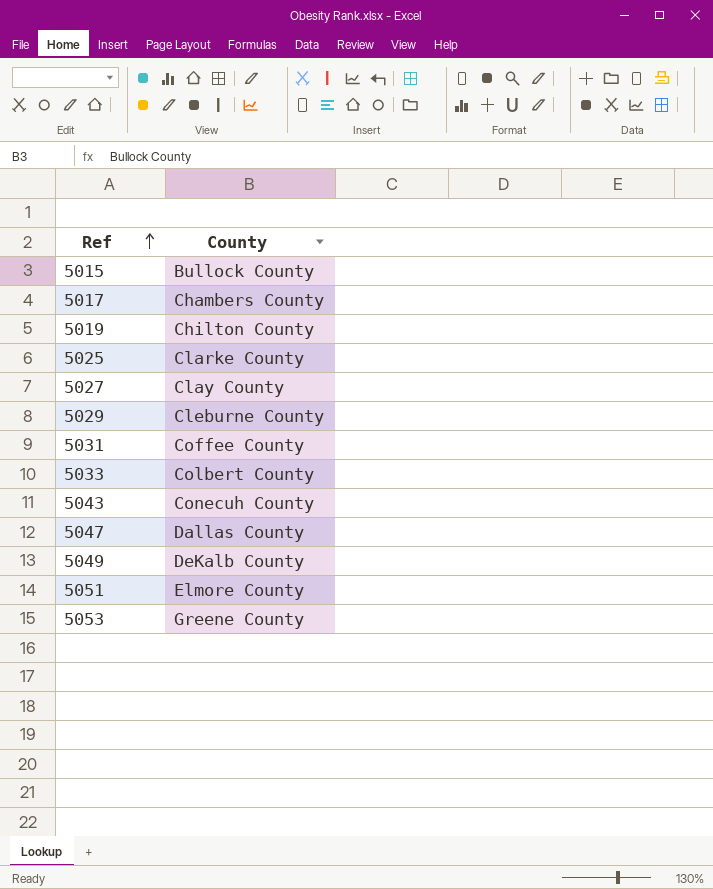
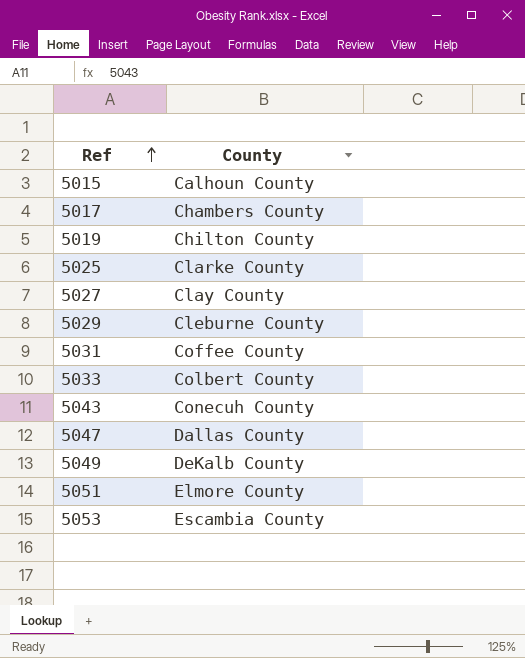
5015 | County: Bullock County -> Calhoun County
5053 | County: Greene County -> Escambia County

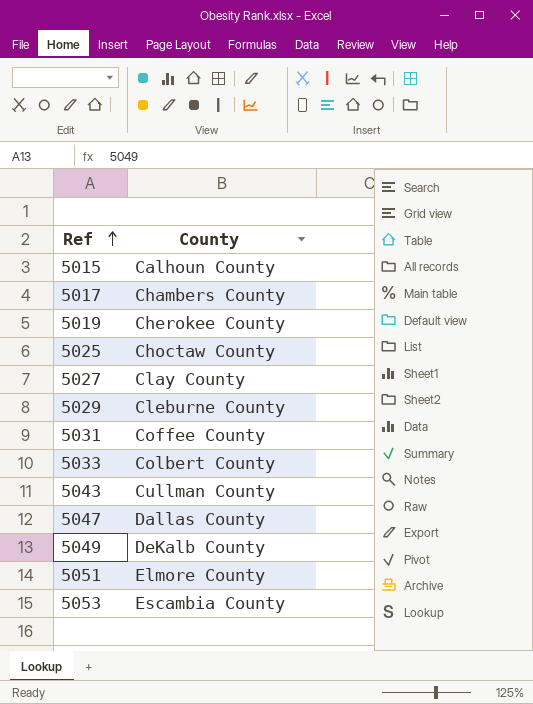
5019 | County: Chilton County -> Cherokee County
5025 | County: Clarke County -> Choctaw County
5043 | County: Conecuh County -> Cullman County

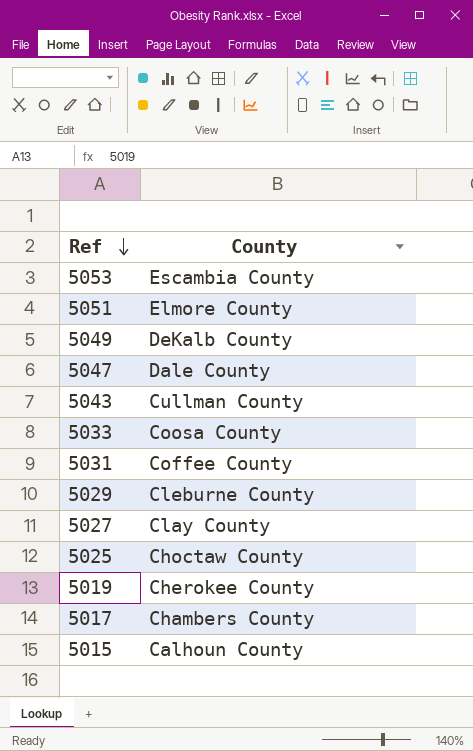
row order: Ref ascending -> Ref descending
5047 | County: Dallas County -> Dale County
5033 | County: Colbert County -> Coosa County

